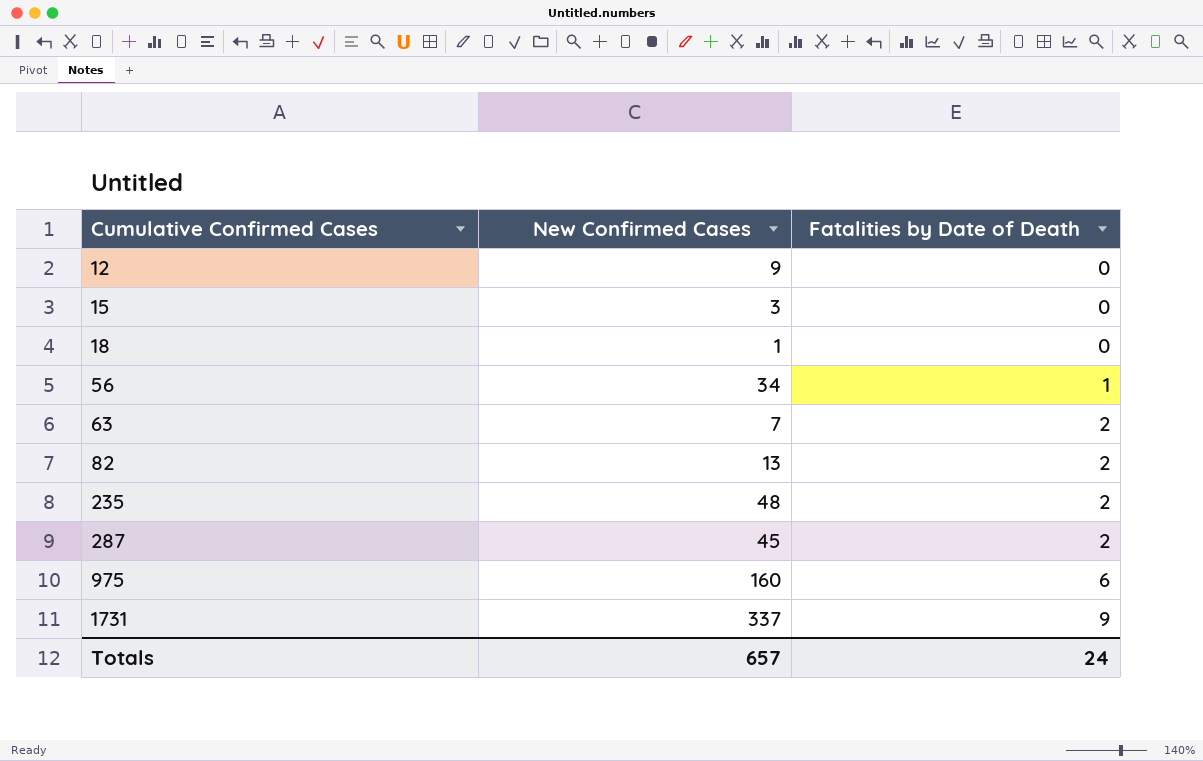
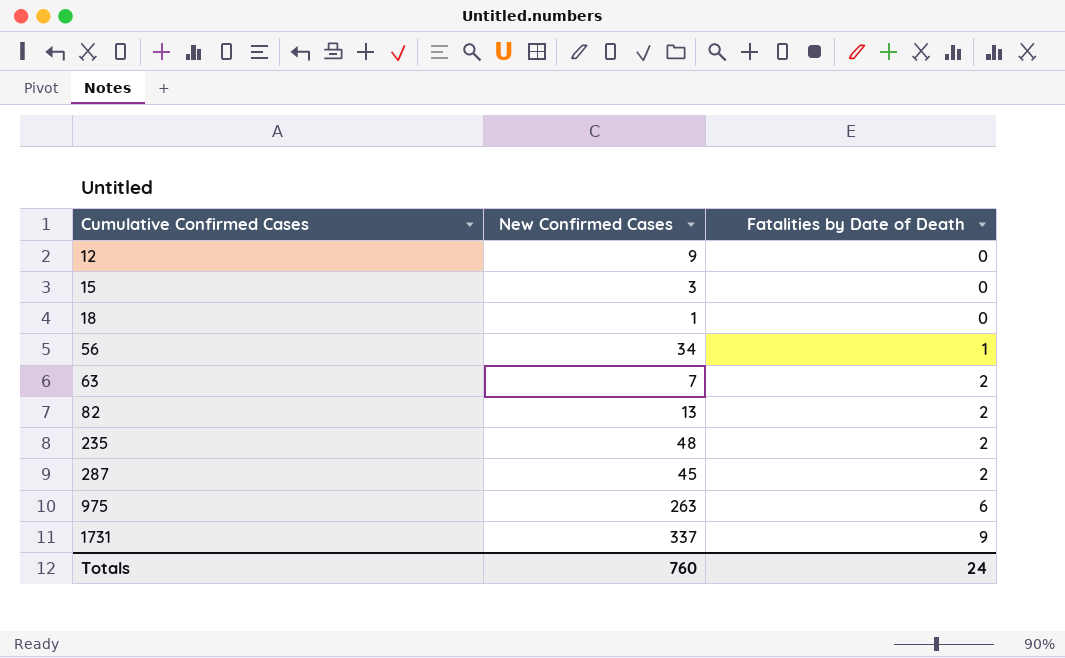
975 | New Confirmed Cases: 160 -> 263
Totals | New Confirmed Cases: 657 -> 760

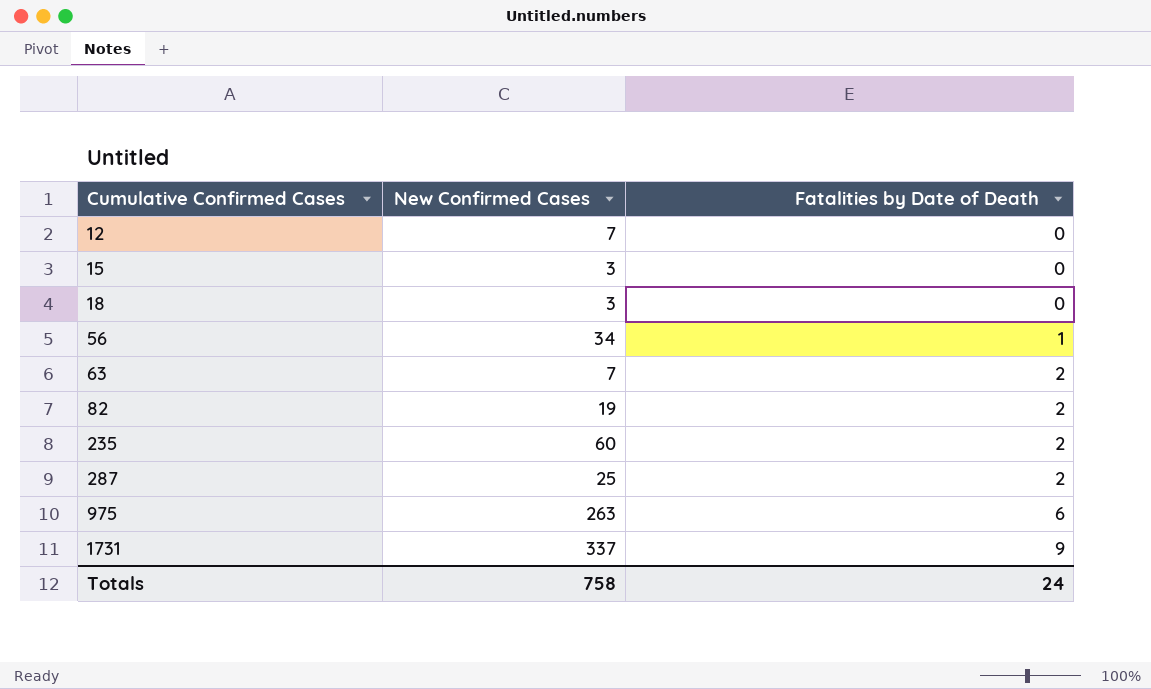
12 | New Confirmed Cases: 9 -> 7
18 | New Confirmed Cases: 1 -> 3
82 | New Confirmed Cases: 13 -> 19
235 | New Confirmed Cases: 48 -> 60
287 | New Confirmed Cases: 45 -> 25
Totals | New Confirmed Cases: 760 -> 758

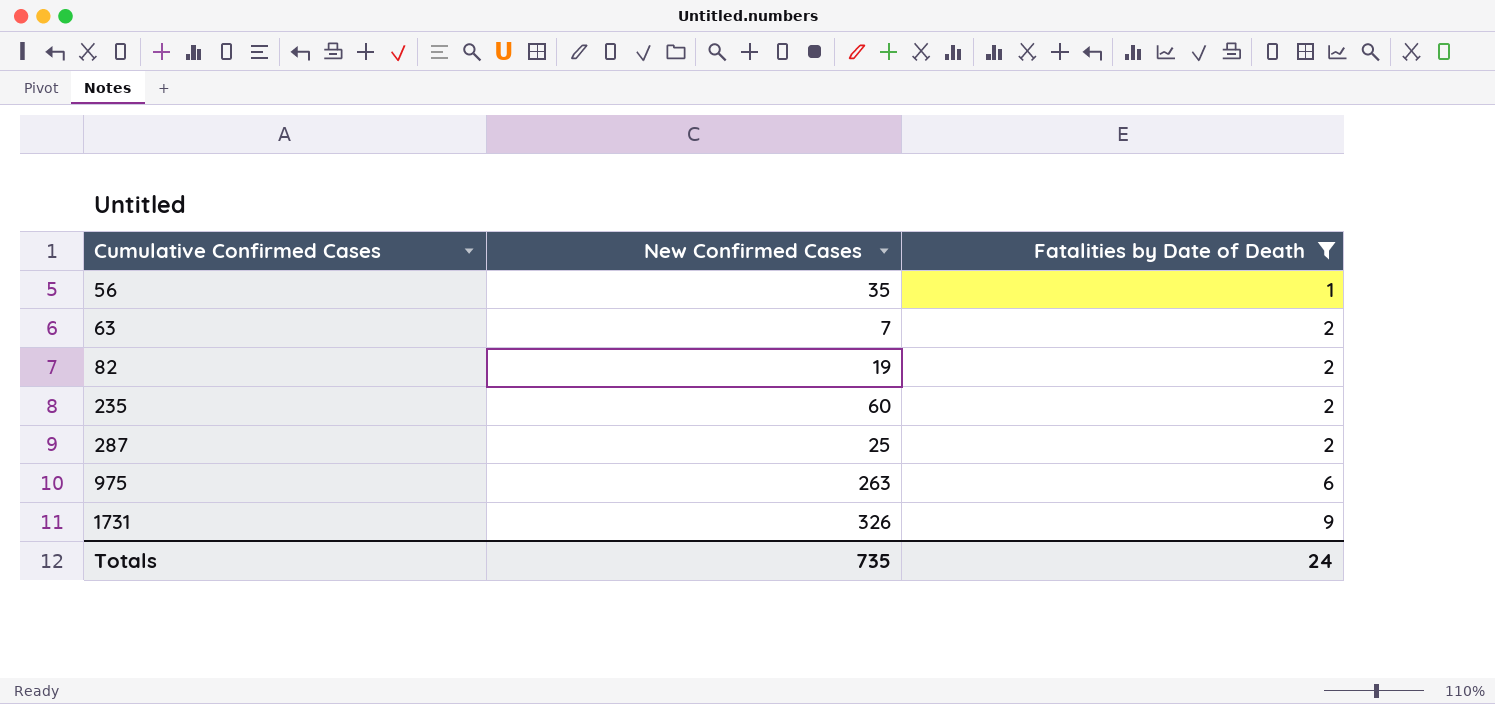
filter: none -> Fatalities by Date of Death != 0
56 | New Confirmed Cases: 34 -> 35
1731 | New Confirmed Cases: 337 -> 326
Totals | New Confirmed Cases: 758 -> 735

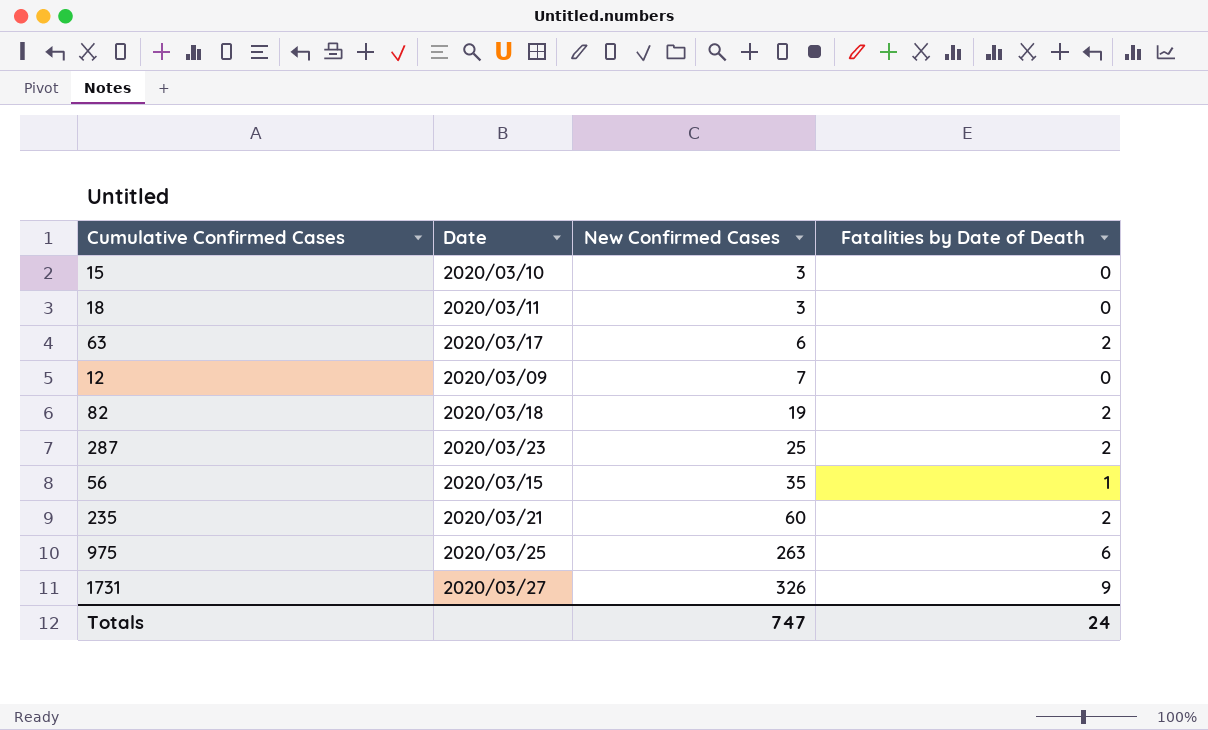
filter: Fatalities by Date of Death != 0 -> none
row order: Cumulative Confirmed Cases ascending -> New Confirmed Cases ascending
column Date | position: none -> 2
63 | New Confirmed Cases: 7 -> 6
Totals | New Confirmed Cases: 735 -> 747

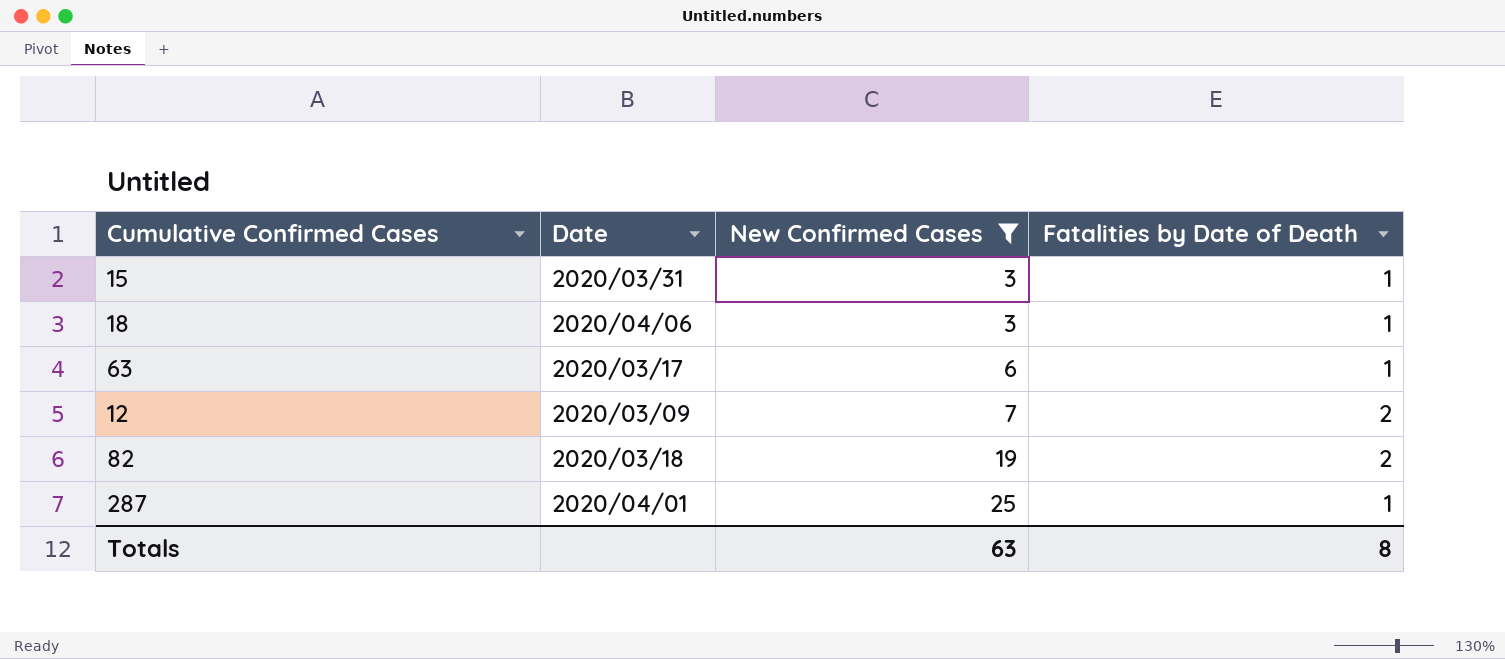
filter: none -> New Confirmed Cases <= 25
15 | Date: 2020/03/10 -> 2020/03/31
15 | Fatalities by Date of Death: 0 -> 1
18 | Date: 2020/03/11 -> 2020/04/06
18 | Fatalities by Date of Death: 0 -> 1
63 | Fatalities by Date of Death: 2 -> 1
12 | Fatalities by Date of Death: 0 -> 2
287 | Date: 2020/03/23 -> 2020/04/01
287 | Fatalities by Date of Death: 2 -> 1
Totals | New Confirmed Cases: 747 -> 63
Totals | Fatalities by Date of Death: 24 -> 8

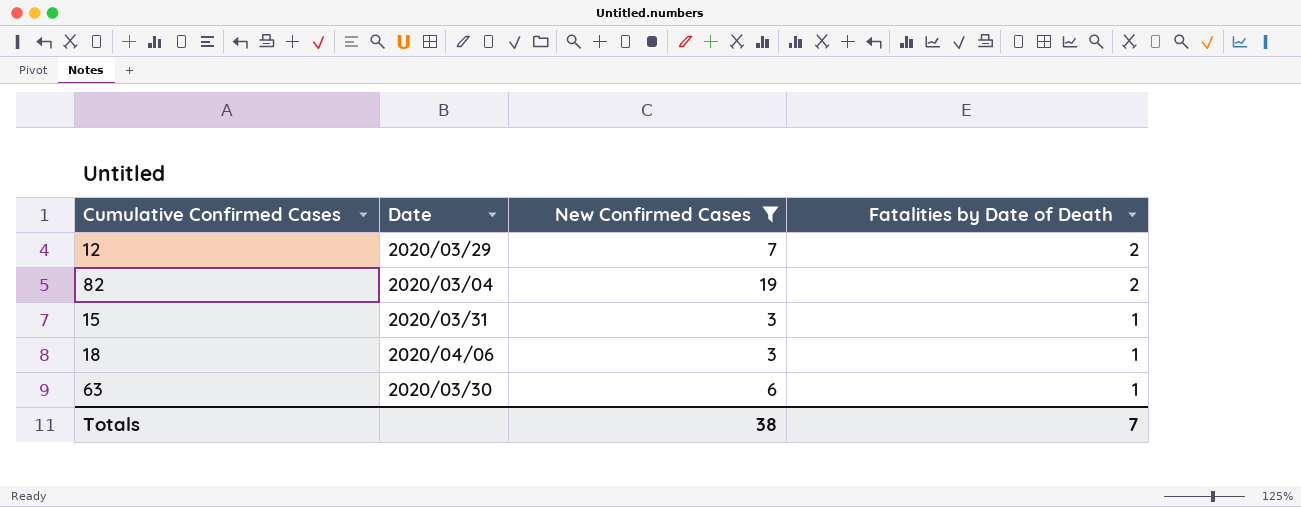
row order: New Confirmed Cases ascending -> Fatalities by Date of Death descending
row 287: 2020/04/01 | 25 | 1 -> none
12 | Date: 2020/03/09 -> 2020/03/29
82 | Date: 2020/03/18 -> 2020/03/04
63 | Date: 2020/03/17 -> 2020/03/30
Totals | New Confirmed Cases: 63 -> 38
Totals | Fatalities by Date of Death: 8 -> 7

